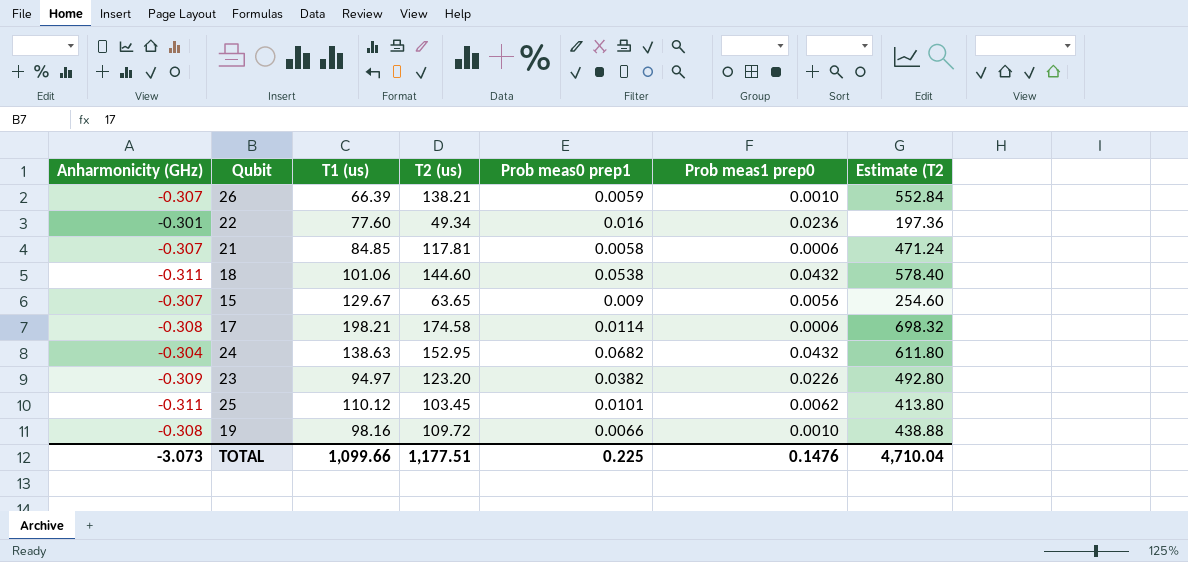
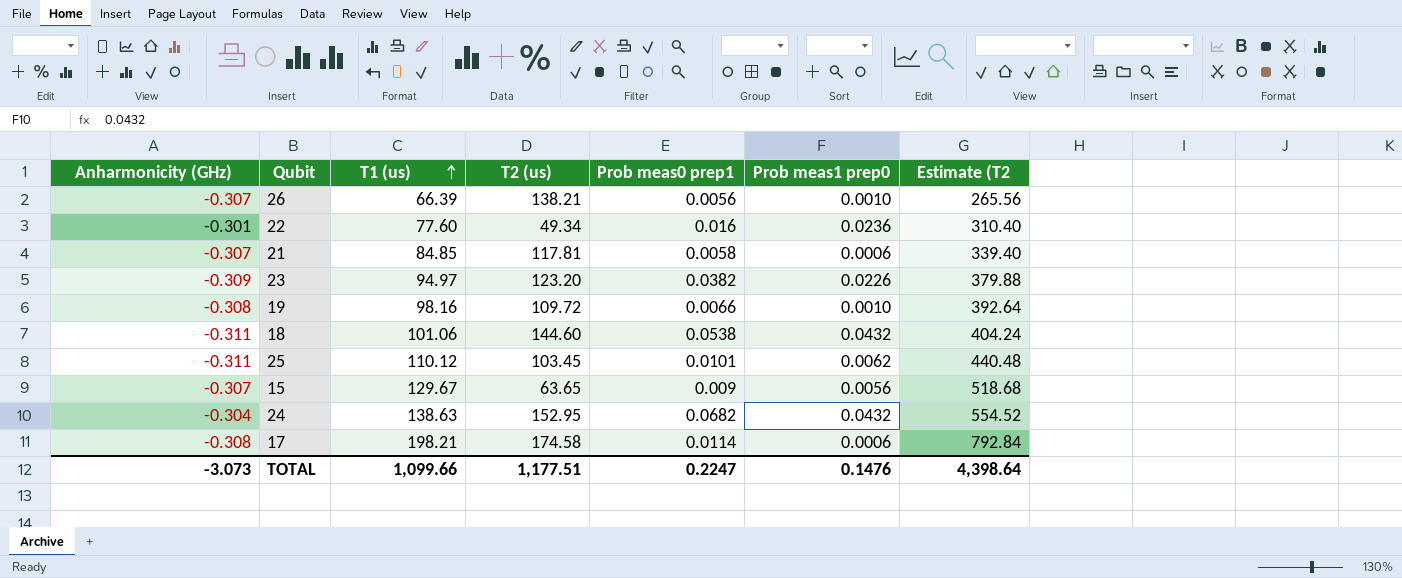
row order: none -> T1 (us) ascending
column Estimate (T2 | formula: [T2 (us)] * 4 -> [T1 (us)] * 4
26 | Prob meas0 prep1: 0.0059 -> 0.0056
TOTAL | Prob meas0 prep1: 0.225 -> 0.2247
TOTAL | Estimate (T2: 4,710.04 -> 4,398.64

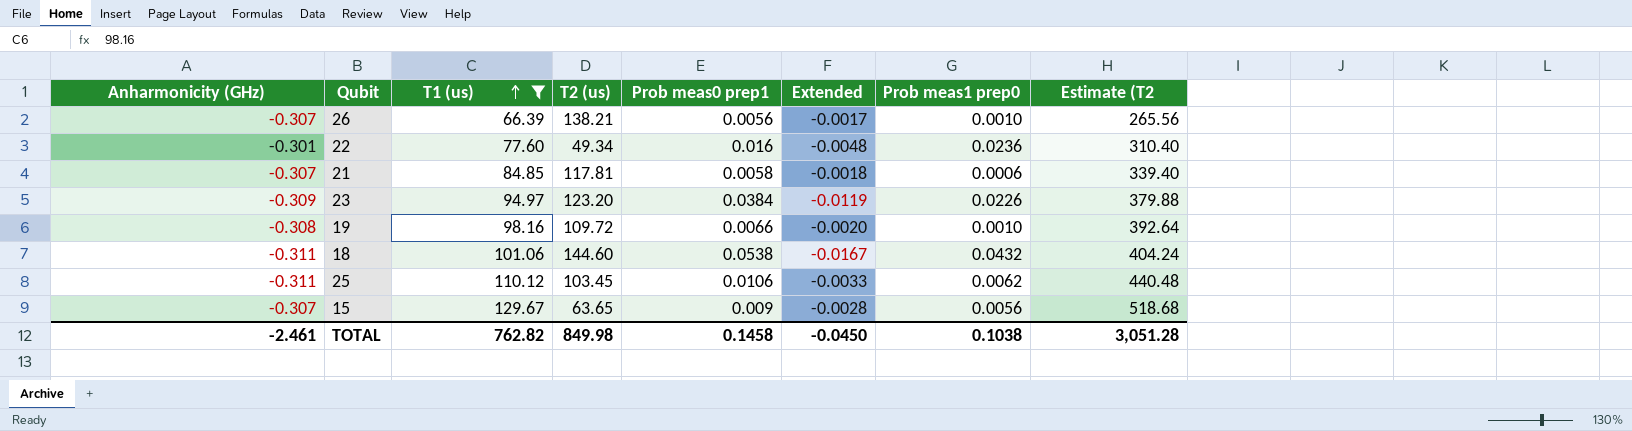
filter: none -> T1 (us) <= 129.67
column Extended | formula: none -> [Anharmonicity (GHz)] * [Prob meas0 prep1]
23 | Prob meas0 prep1: 0.0382 -> 0.0384
25 | Prob meas0 prep1: 0.0101 -> 0.0106
TOTAL | Anharmonicity (GHz): -3.073 -> -2.461
TOTAL | T1 (us): 1,099.66 -> 762.82
TOTAL | T2 (us): 1,177.51 -> 849.98
TOTAL | Prob meas0 prep1: 0.2247 -> 0.1458
TOTAL | Prob meas1 prep0: 0.1476 -> 0.1038
TOTAL | Estimate (T2: 4,398.64 -> 3,051.28

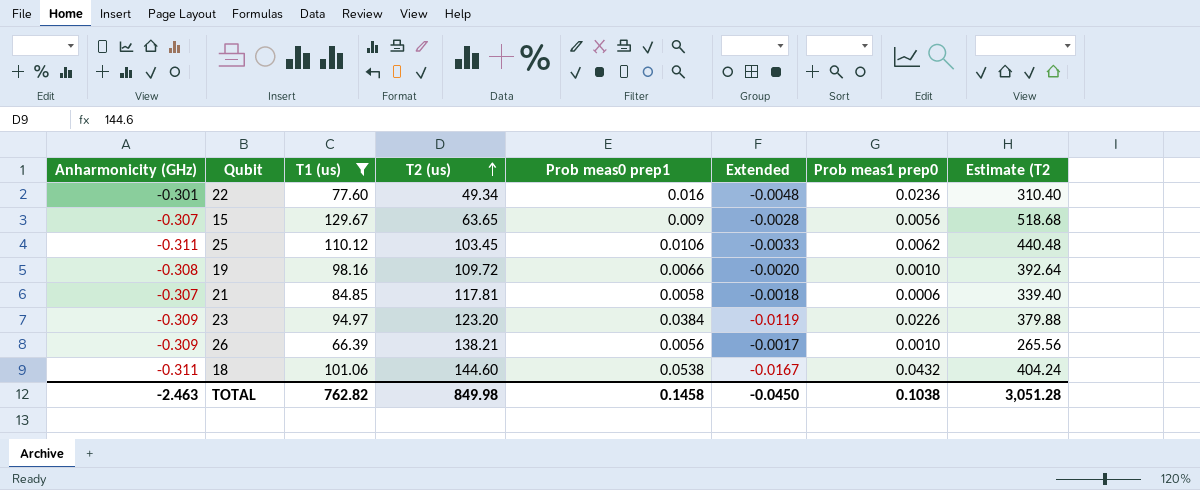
row order: T1 (us) ascending -> T2 (us) ascending
26 | Anharmonicity (GHz): -0.307 -> -0.309
TOTAL | Anharmonicity (GHz): -2.461 -> -2.463

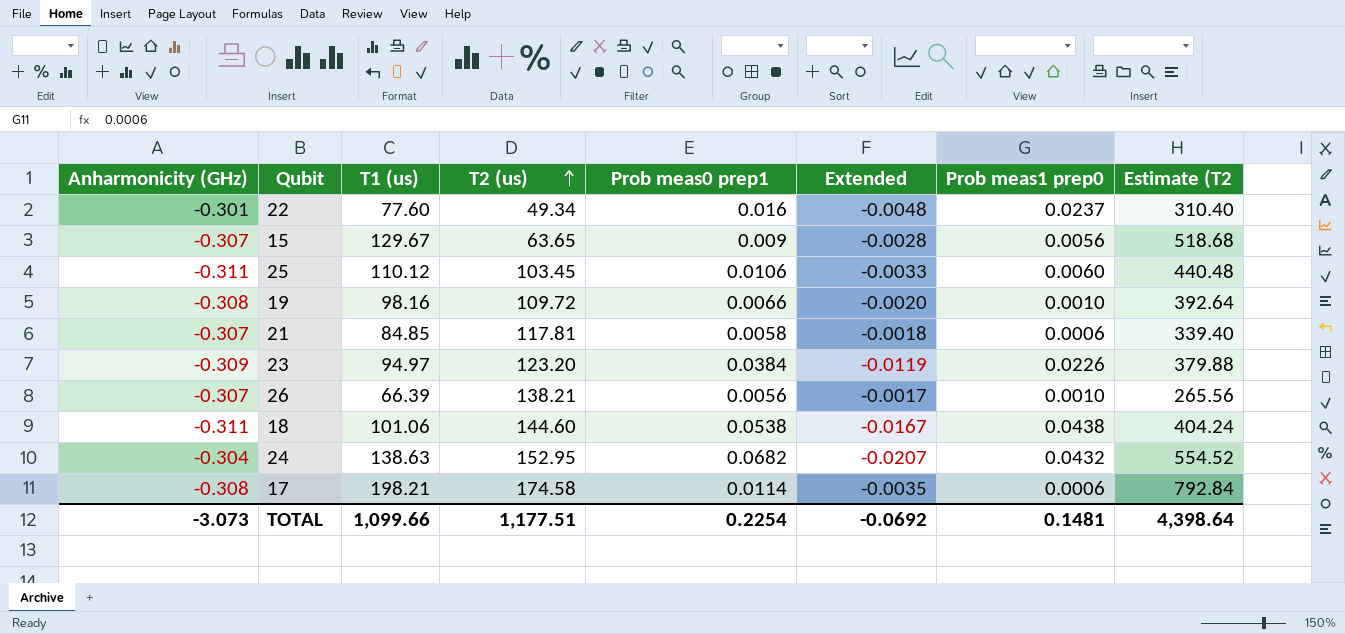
filter: T1 (us) <= 129.67 -> none
22 | Prob meas1 prep0: 0.0236 -> 0.0237
25 | Prob meas1 prep0: 0.0062 -> 0.0060
26 | Anharmonicity (GHz): -0.309 -> -0.307
18 | Prob meas1 prep0: 0.0432 -> 0.0438
TOTAL | Anharmonicity (GHz): -2.463 -> -3.073
TOTAL | T1 (us): 762.82 -> 1,099.66
TOTAL | T2 (us): 849.98 -> 1,177.51
TOTAL | Prob meas0 prep1: 0.1458 -> 0.2254
TOTAL | Extended: -0.0450 -> -0.0692
TOTAL | Prob meas1 prep0: 0.1038 -> 0.1481
TOTAL | Estimate (T2: 3,051.28 -> 4,398.64

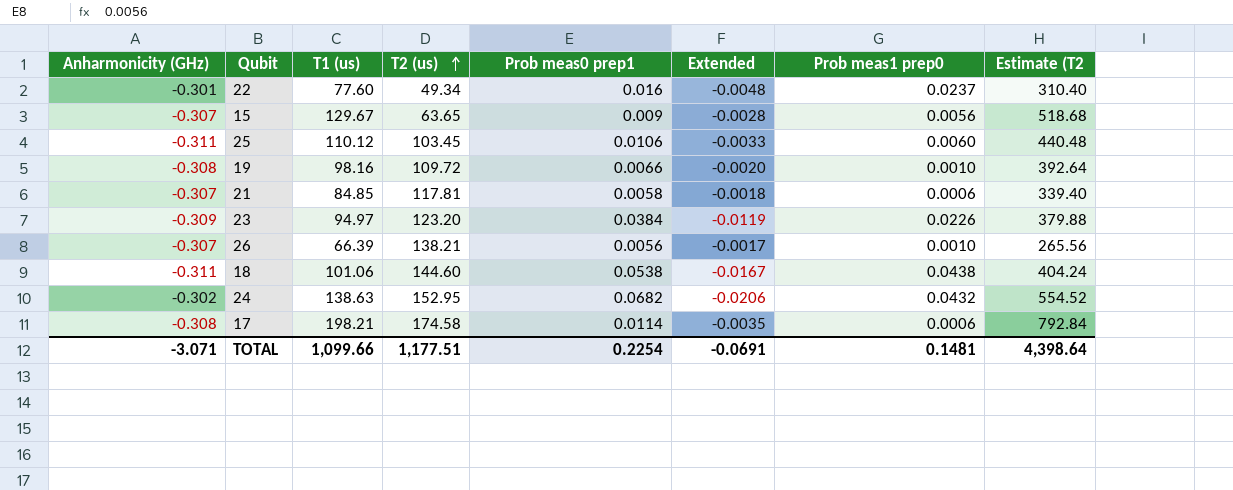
24 | Anharmonicity (GHz): -0.304 -> -0.302
24 | Extended: -0.0207 -> -0.0206
TOTAL | Anharmonicity (GHz): -3.073 -> -3.071
TOTAL | Extended: -0.0692 -> -0.0691

